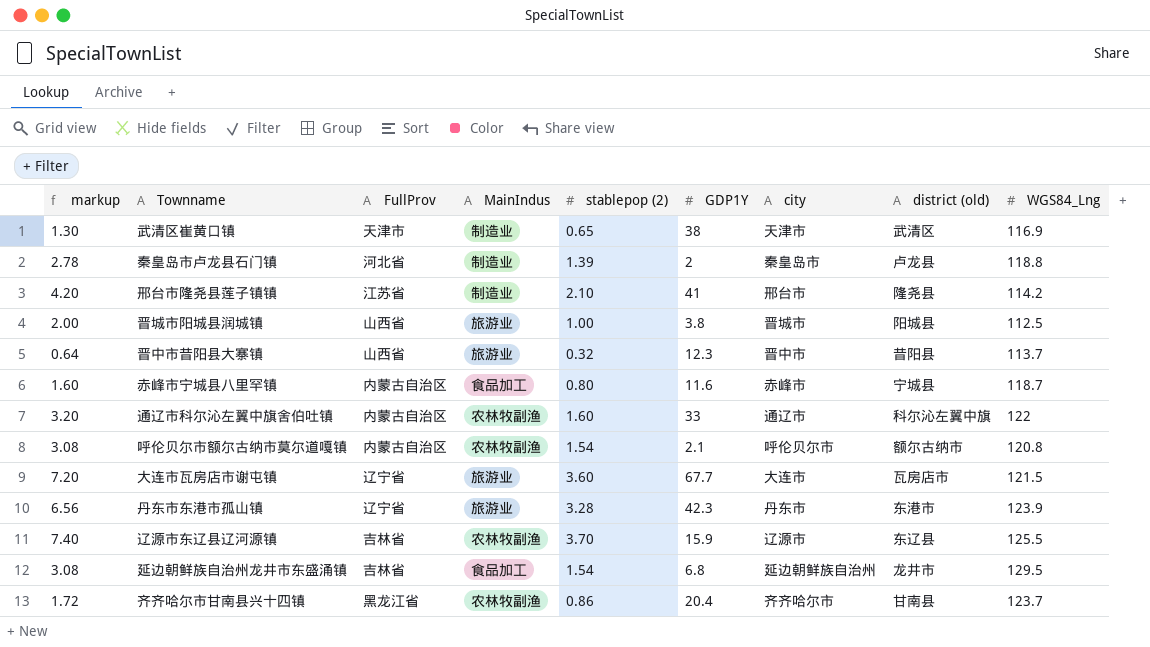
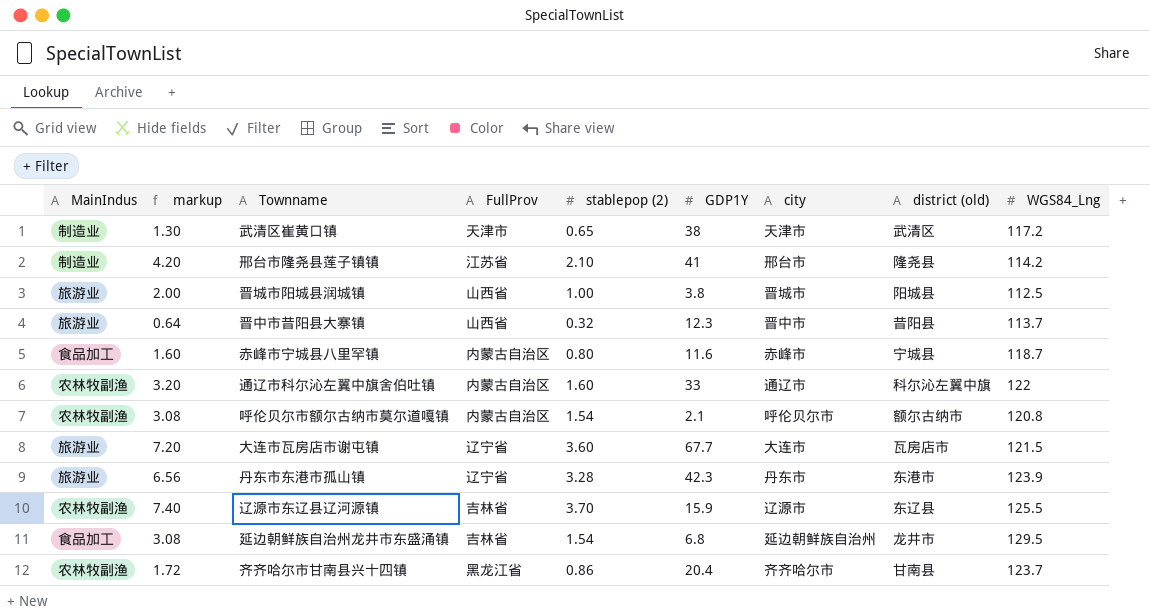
column MainIndus | position: 4 -> 1
row 秦皇岛市卢龙县石门镇: 2.78 | 河北省 | 制造业 | 1.39 | 2 | 秦皇岛市 | 卢龙县 | 118.8 -> none
武清区崔黄口镇 | WGS84_Lng: 116.9 -> 117.2

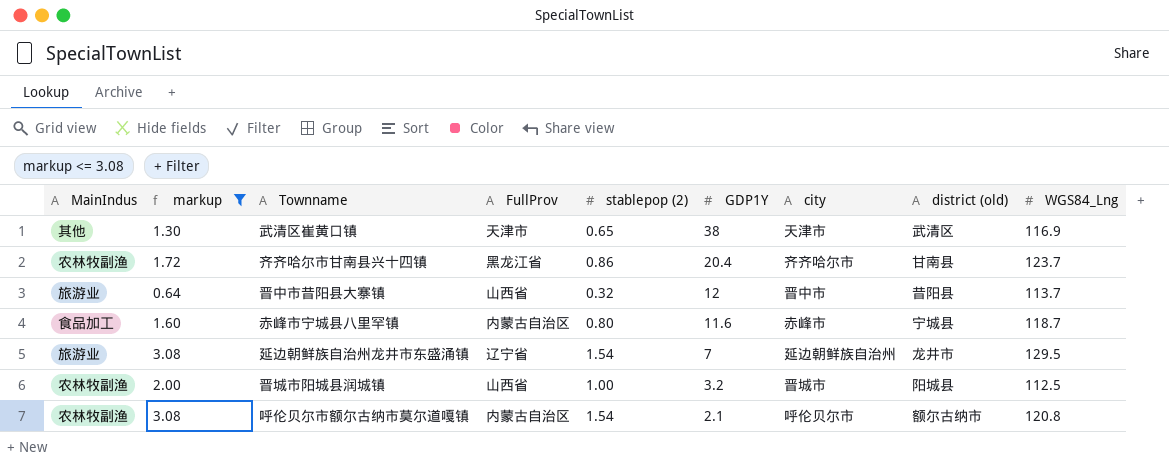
filter: none -> markup <= 3.08
row order: none -> GDP1Y descending
武清区崔黄口镇 | MainIndus: 制造业 -> 其他
武清区崔黄口镇 | WGS84_Lng: 117.2 -> 116.9
晋中市昔阳县大寨镇 | GDP1Y: 12.3 -> 12
延边朝鲜族自治州龙井市东盛涌镇 | MainIndus: 食品加工 -> 旅游业
延边朝鲜族自治州龙井市东盛涌镇 | FullProv: 吉林省 -> 辽宁省
延边朝鲜族自治州龙井市东盛涌镇 | GDP1Y: 6.8 -> 7
晋城市阳城县润城镇 | MainIndus: 旅游业 -> 农林牧副渔
晋城市阳城县润城镇 | GDP1Y: 3.8 -> 3.2

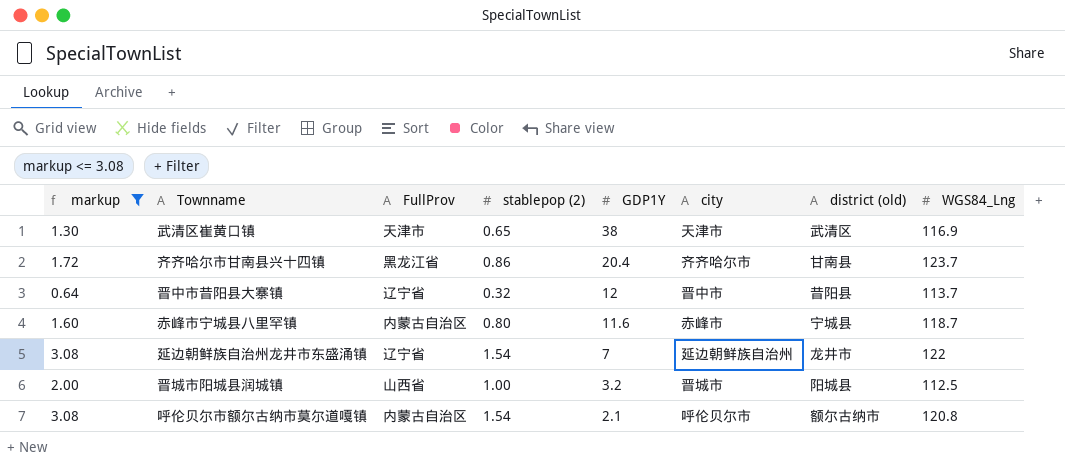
column MainIndus | position: 1 -> none
晋中市昔阳县大寨镇 | FullProv: 山西省 -> 辽宁省
延边朝鲜族自治州龙井市东盛涌镇 | WGS84_Lng: 129.5 -> 122

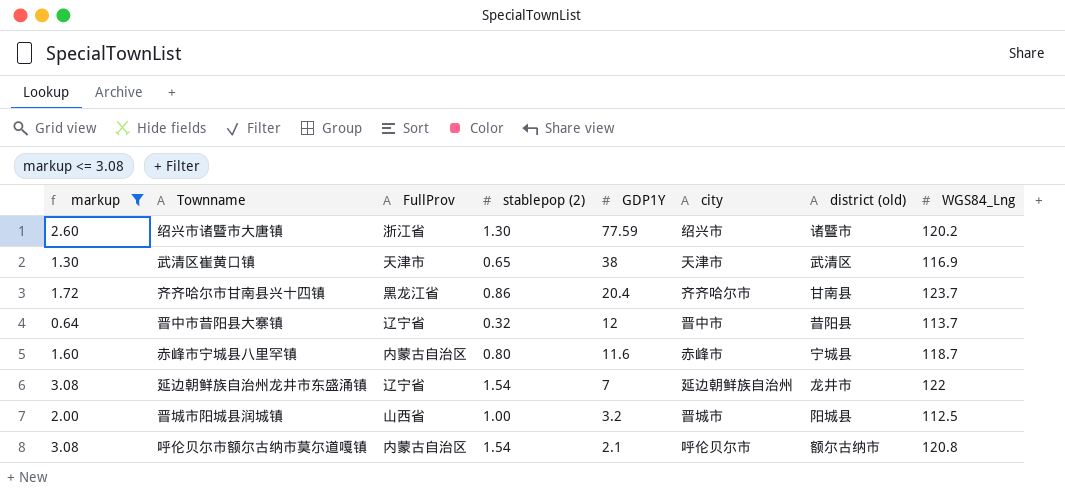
row 绍兴市诸暨市大唐镇: none -> 2.60 | 浙江省 | 1.30 | 77.59 | 绍兴市 | 诸暨市 | 120.2

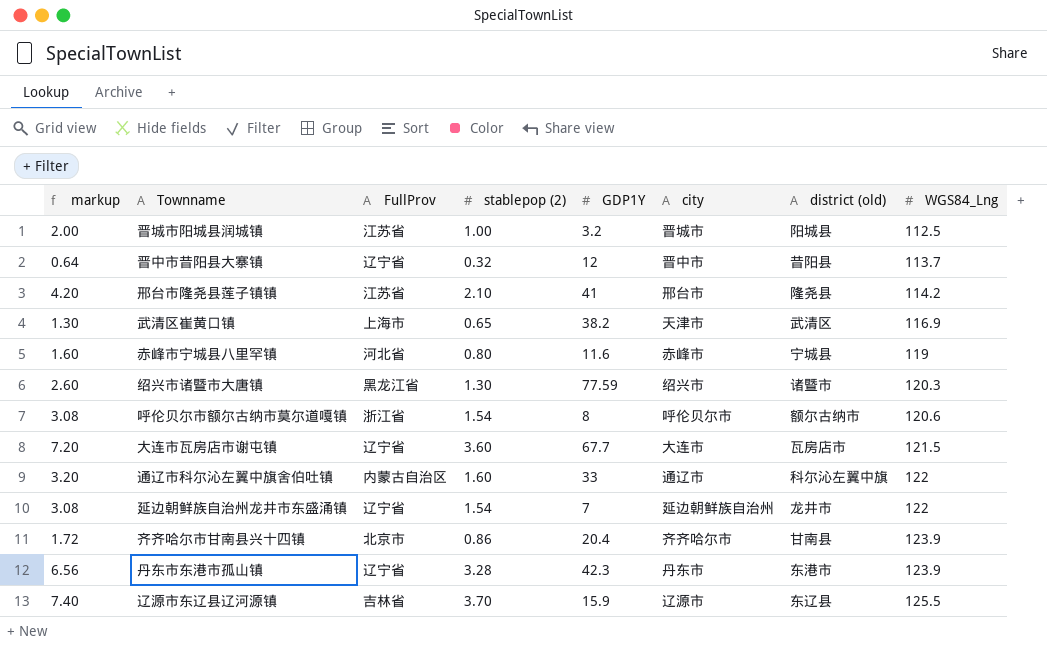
filter: markup <= 3.08 -> none
row order: GDP1Y descending -> WGS84_Lng ascending
晋城市阳城县润城镇 | FullProv: 山西省 -> 江苏省
武清区崔黄口镇 | FullProv: 天津市 -> 上海市
武清区崔黄口镇 | GDP1Y: 38 -> 38.2
赤峰市宁城县八里罕镇 | FullProv: 内蒙古自治区 -> 河北省
赤峰市宁城县八里罕镇 | WGS84_Lng: 118.7 -> 119
绍兴市诸暨市大唐镇 | FullProv: 浙江省 -> 黑龙江省
绍兴市诸暨市大唐镇 | WGS84_Lng: 120.2 -> 120.3
呼伦贝尔市额尔古纳市莫尔道嘎镇 | FullProv: 内蒙古自治区 -> 浙江省
呼伦贝尔市额尔古纳市莫尔道嘎镇 | GDP1Y: 2.1 -> 8
呼伦贝尔市额尔古纳市莫尔道嘎镇 | WGS84_Lng: 120.8 -> 120.6
齐齐哈尔市甘南县兴十四镇 | FullProv: 黑龙江省 -> 北京市
齐齐哈尔市甘南县兴十四镇 | WGS84_Lng: 123.7 -> 123.9

